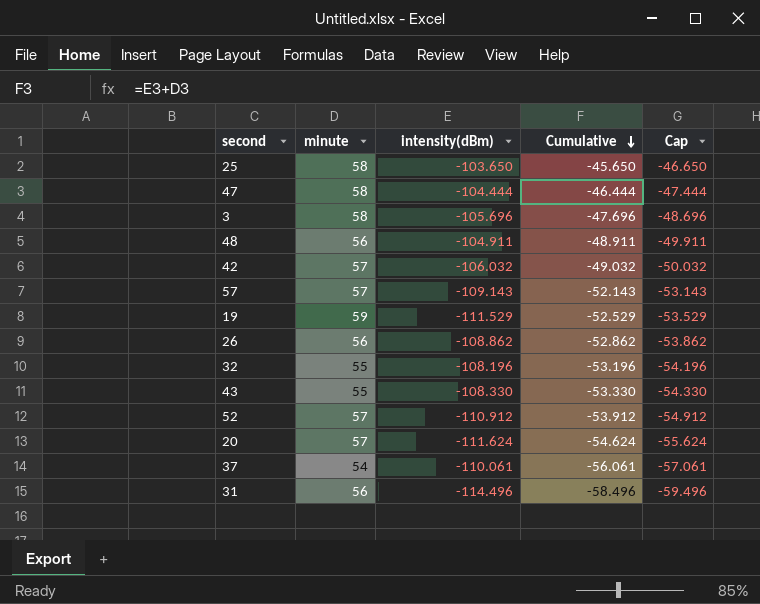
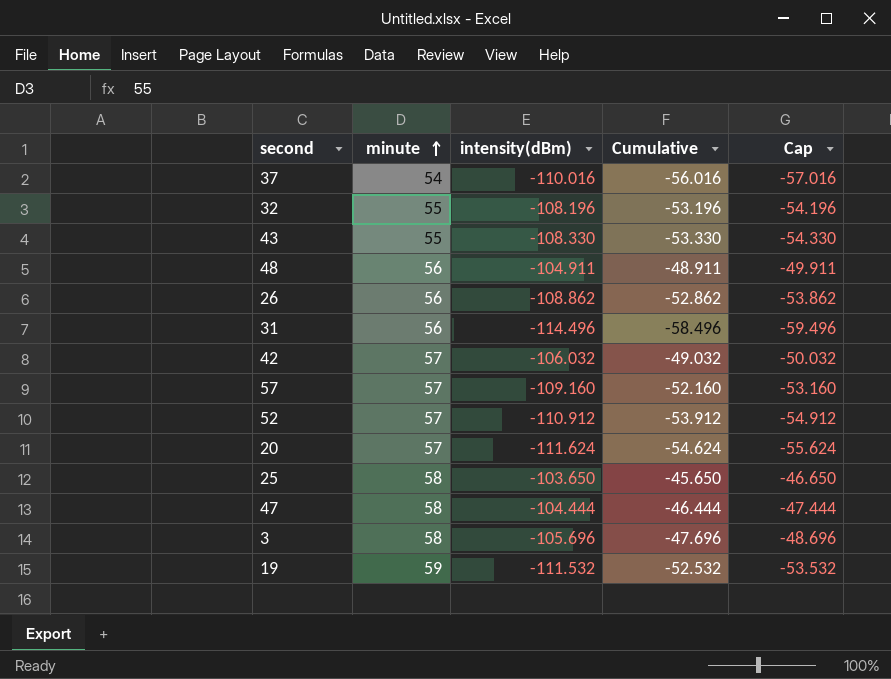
row order: Cumulative descending -> minute ascending
37 | intensity(dBm): -110.061 -> -110.016
37 | Cumulative: -56.061 -> -56.016
37 | Cap: -57.061 -> -57.016
57 | intensity(dBm): -109.143 -> -109.160
57 | Cumulative: -52.143 -> -52.160
57 | Cap: -53.143 -> -53.160
19 | intensity(dBm): -111.529 -> -111.532
19 | Cumulative: -52.529 -> -52.532
19 | Cap: -53.529 -> -53.532

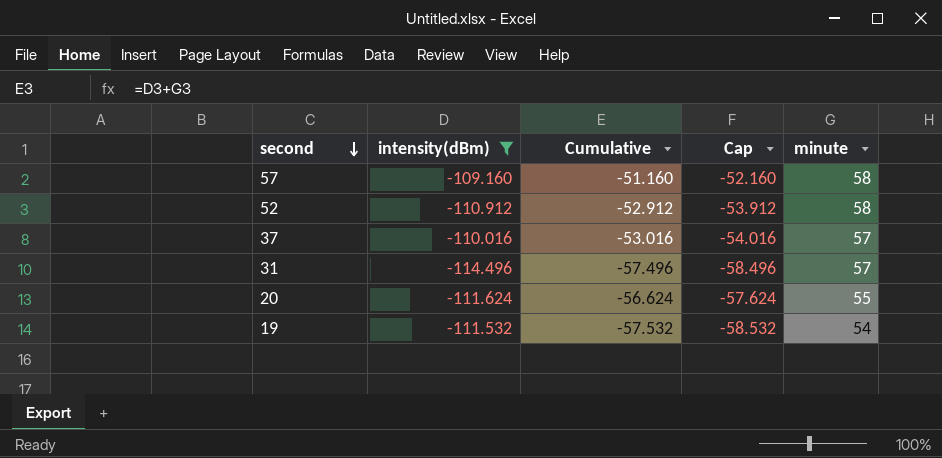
filter: none -> intensity(dBm) <= -109.160
row order: minute ascending -> second descending
column minute | position: 2 -> 5
57 | Cumulative: -52.160 -> -51.160
57 | Cap: -53.160 -> -52.160
57 | minute: 57 -> 58
52 | Cumulative: -53.912 -> -52.912
52 | Cap: -54.912 -> -53.912
52 | minute: 57 -> 58
37 | Cumulative: -56.016 -> -53.016
37 | Cap: -57.016 -> -54.016
37 | minute: 54 -> 57
31 | Cumulative: -58.496 -> -57.496
31 | Cap: -59.496 -> -58.496
31 | minute: 56 -> 57
20 | Cumulative: -54.624 -> -56.624
20 | Cap: -55.624 -> -57.624
20 | minute: 57 -> 55
19 | Cumulative: -52.532 -> -57.532
19 | Cap: -53.532 -> -58.532
19 | minute: 59 -> 54

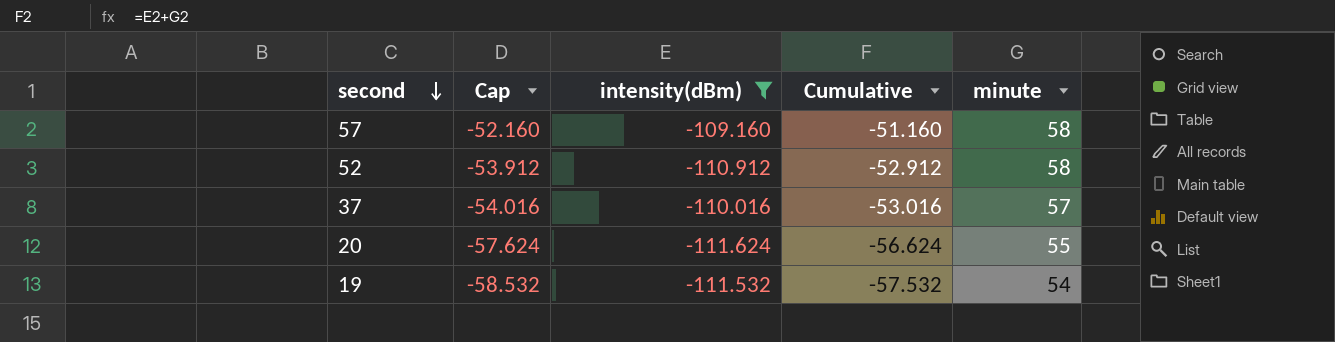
column Cap | position: 4 -> 2
row 31: -114.496 | -57.496 | -58.496 | 57 -> none

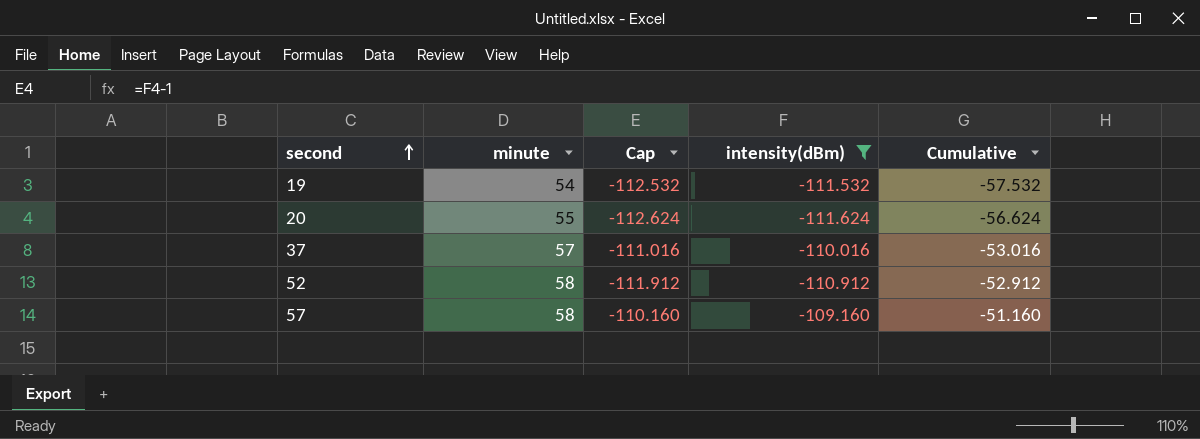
row order: second descending -> second ascending
column minute | position: 5 -> 2
column Cap | formula: [Cumulative] - 1 -> [intensity(dBm)] - 1

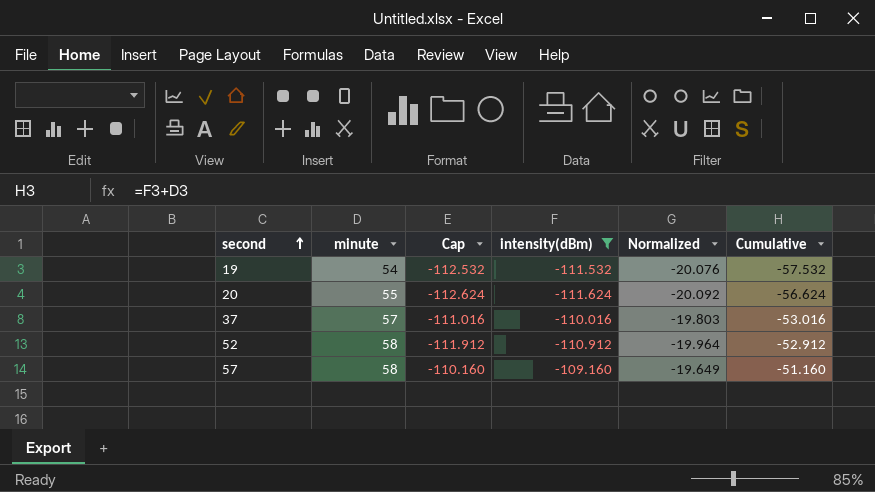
column Normalized | formula: none -> [intensity(dBm)] * 0.18

